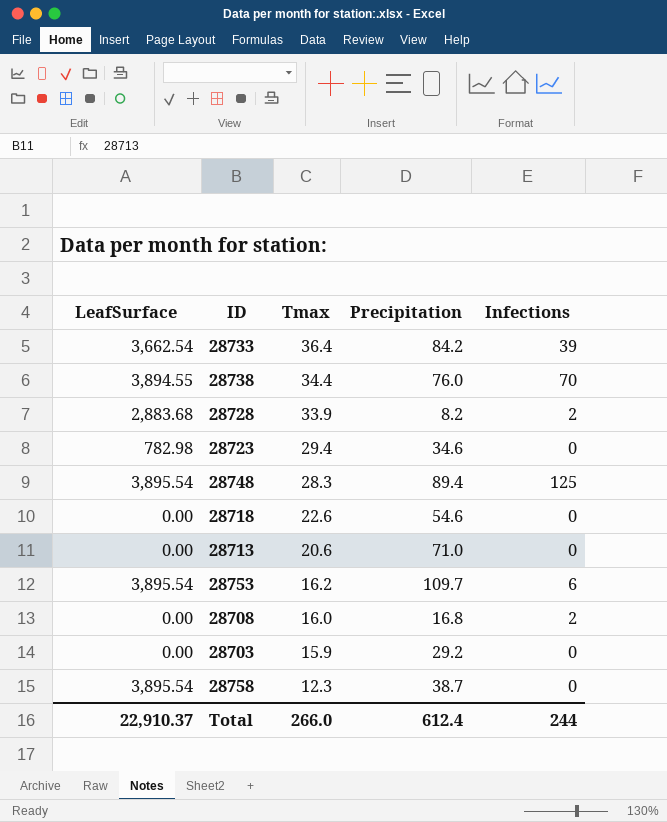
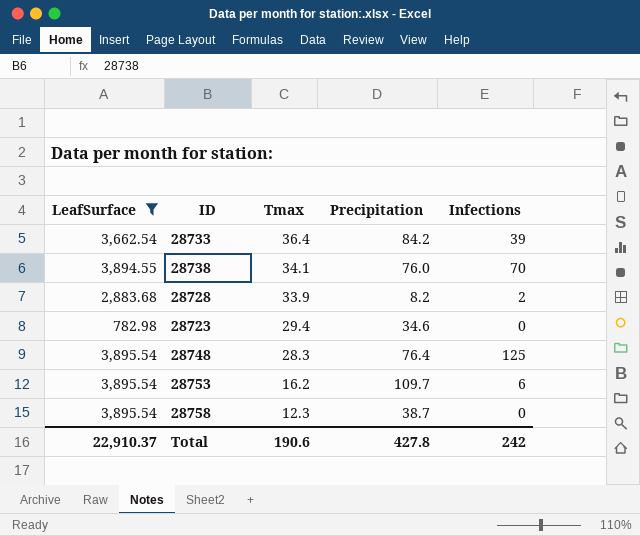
filter: none -> LeafSurface != 0.00
28738 | Tmax: 34.4 -> 34.1
28748 | Precipitation: 89.4 -> 76.4
Total | Tmax: 266.0 -> 190.6
Total | Precipitation: 612.4 -> 427.8
Total | Infections: 244 -> 242

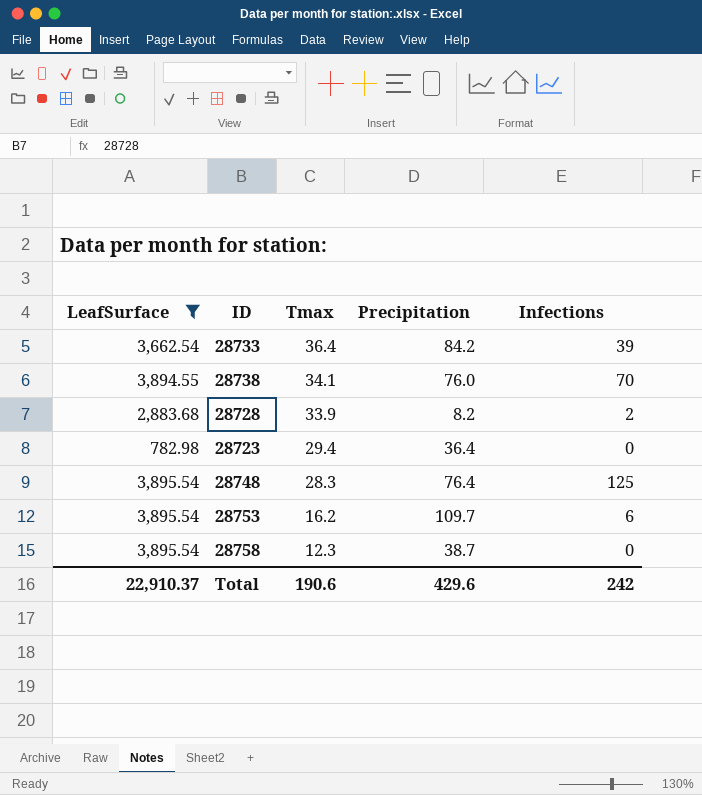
28723 | Precipitation: 34.6 -> 36.4
Total | Precipitation: 427.8 -> 429.6

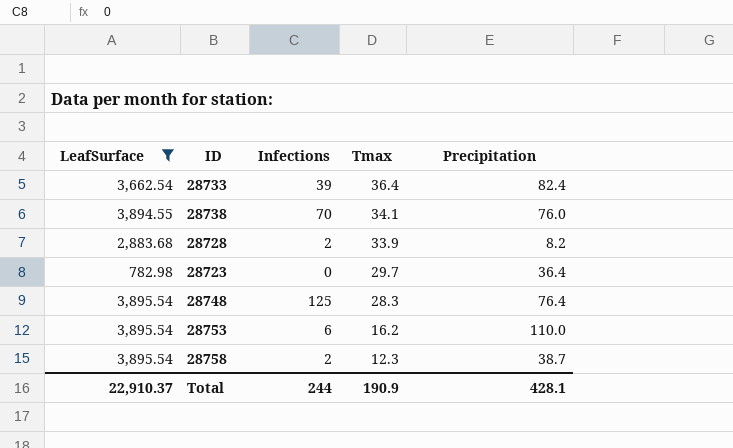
column Infections | position: 5 -> 3
28733 | Precipitation: 84.2 -> 82.4
28723 | Tmax: 29.4 -> 29.7
28753 | Precipitation: 109.7 -> 110.0
28758 | Infections: 0 -> 2
Total | Infections: 242 -> 244
Total | Tmax: 190.6 -> 190.9
Total | Precipitation: 429.6 -> 428.1

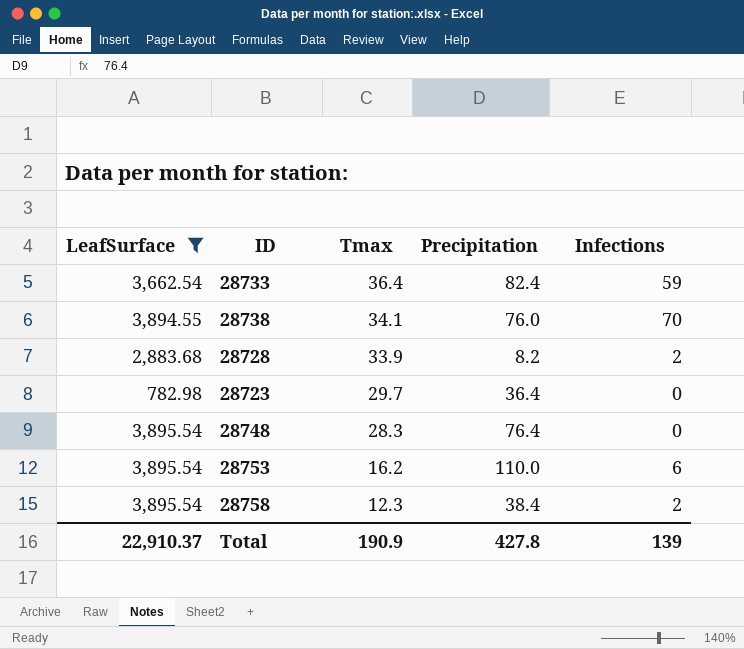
column Infections | position: 3 -> 5
28733 | Infections: 39 -> 59
28748 | Infections: 125 -> 0
28758 | Precipitation: 38.7 -> 38.4
Total | Precipitation: 428.1 -> 427.8
Total | Infections: 244 -> 139

